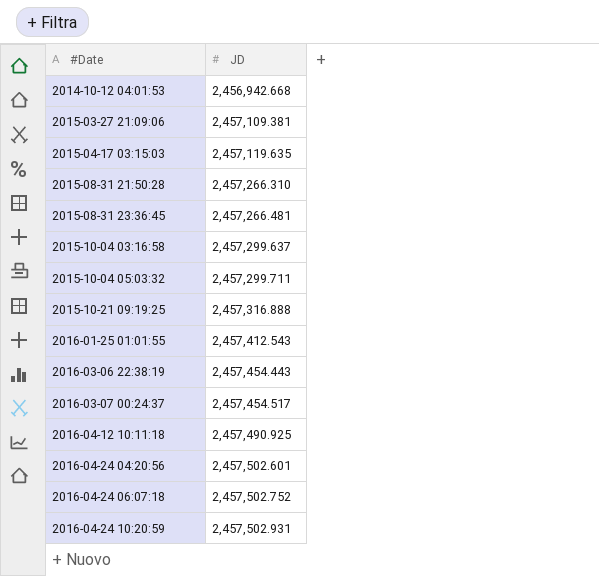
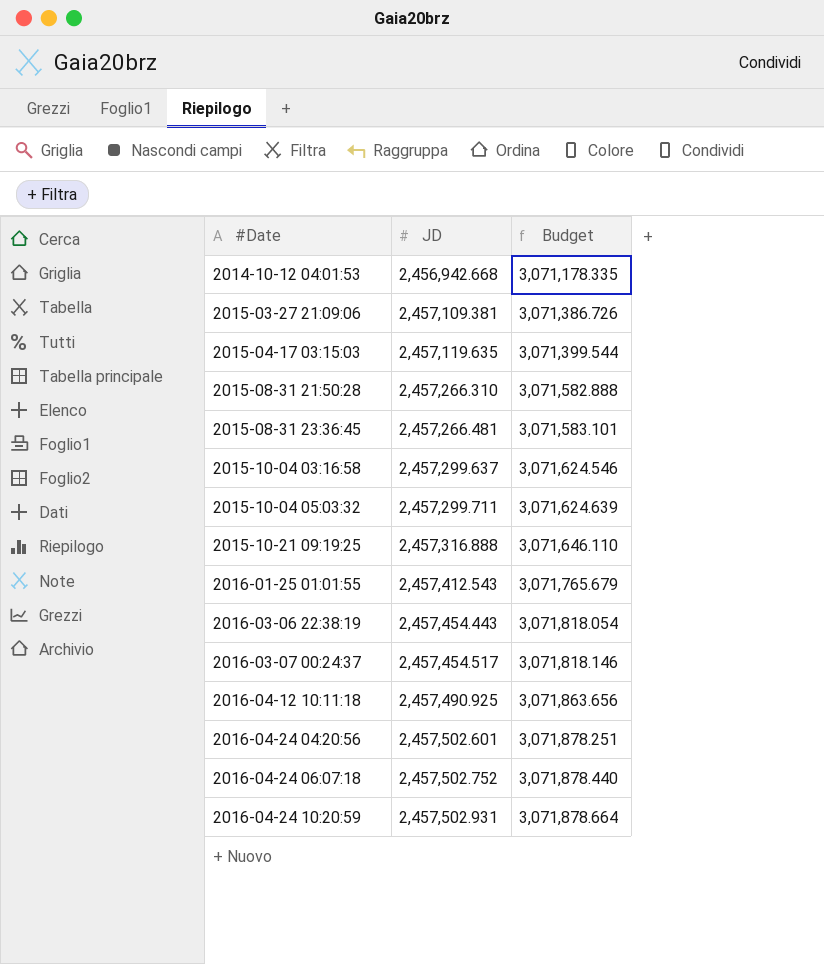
column Budget | formula: none -> [JD] * 1.25

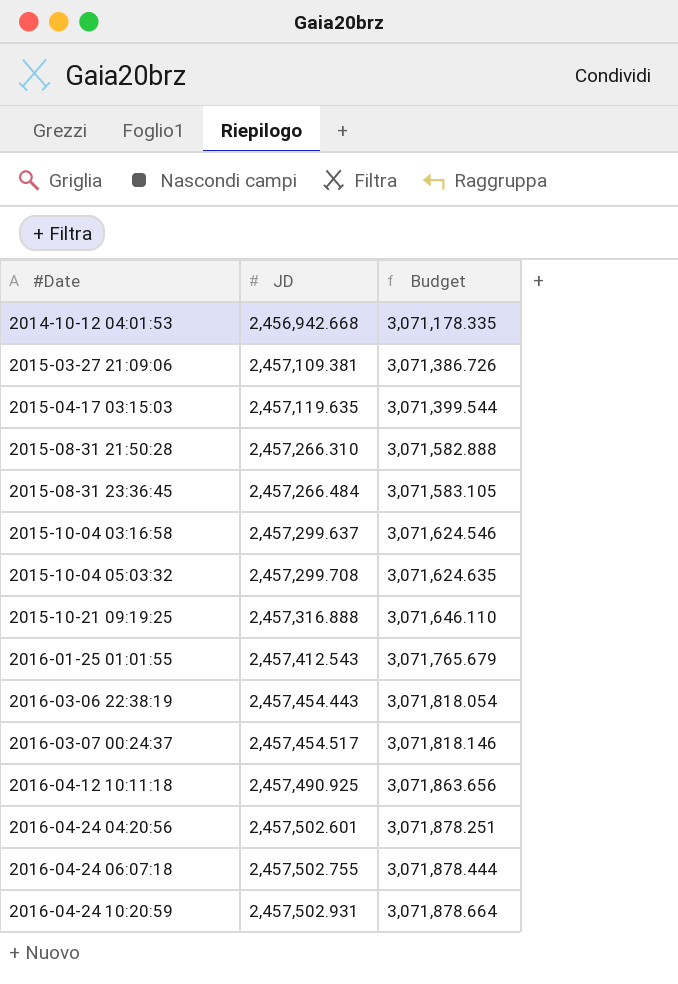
2015-08-31 23:36:45 | JD: 2,457,266.481 -> 2,457,266.484
2015-08-31 23:36:45 | Budget: 3,071,583.101 -> 3,071,583.105
2015-10-04 05:03:32 | JD: 2,457,299.711 -> 2,457,299.708
2015-10-04 05:03:32 | Budget: 3,071,624.639 -> 3,071,624.635
2016-04-24 06:07:18 | JD: 2,457,502.752 -> 2,457,502.755
2016-04-24 06:07:18 | Budget: 3,071,878.440 -> 3,071,878.444

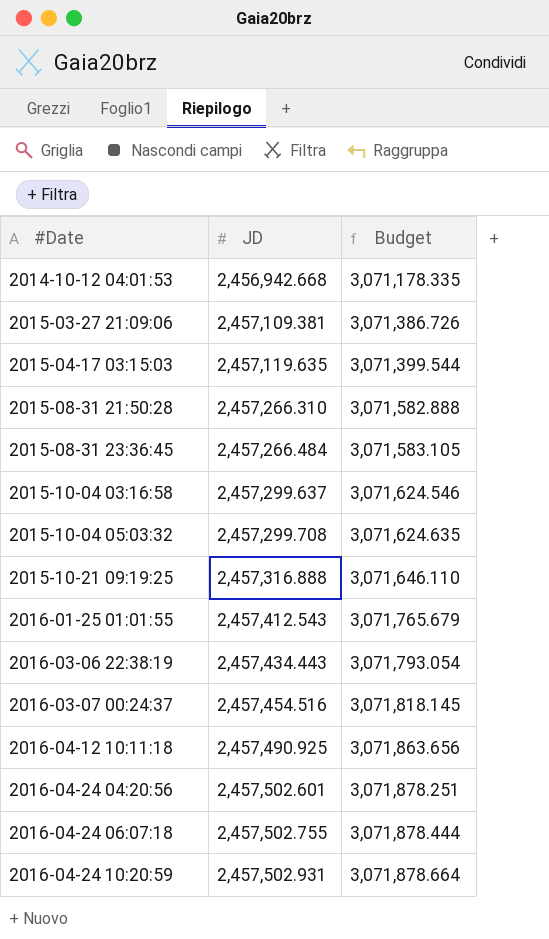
2016-03-06 22:38:19 | JD: 2,457,454.443 -> 2,457,434.443
2016-03-06 22:38:19 | Budget: 3,071,818.054 -> 3,071,793.054
2016-03-07 00:24:37 | JD: 2,457,454.517 -> 2,457,454.516
2016-03-07 00:24:37 | Budget: 3,071,818.146 -> 3,071,818.145

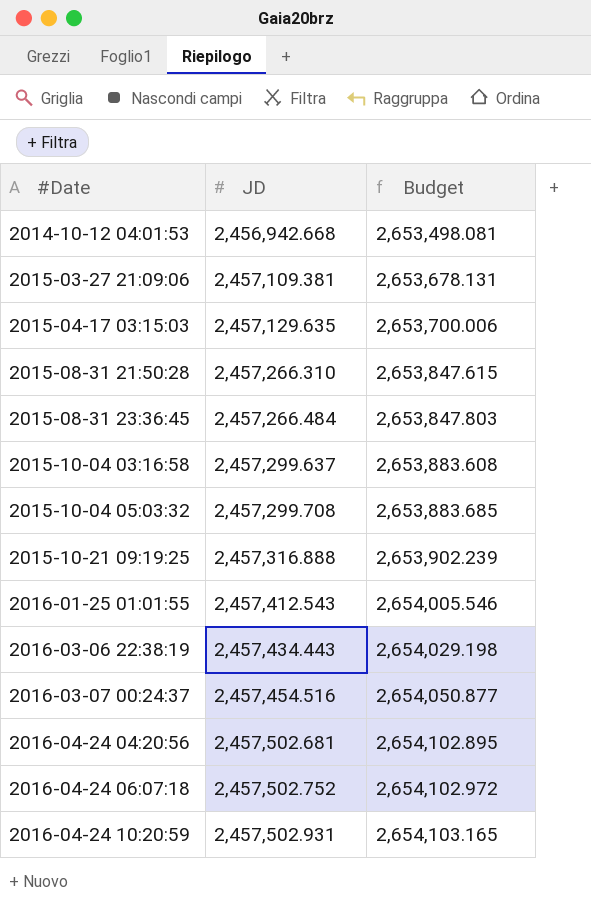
column Budget | formula: [JD] * 1.25 -> [JD] * 1.08
row 2016-04-12 10:11:18: 2,457,490.925 | 3,071,863.656 -> none
2015-04-17 03:15:03 | JD: 2,457,119.635 -> 2,457,129.635
2016-04-24 04:20:56 | JD: 2,457,502.601 -> 2,457,502.681
2016-04-24 06:07:18 | JD: 2,457,502.755 -> 2,457,502.752

